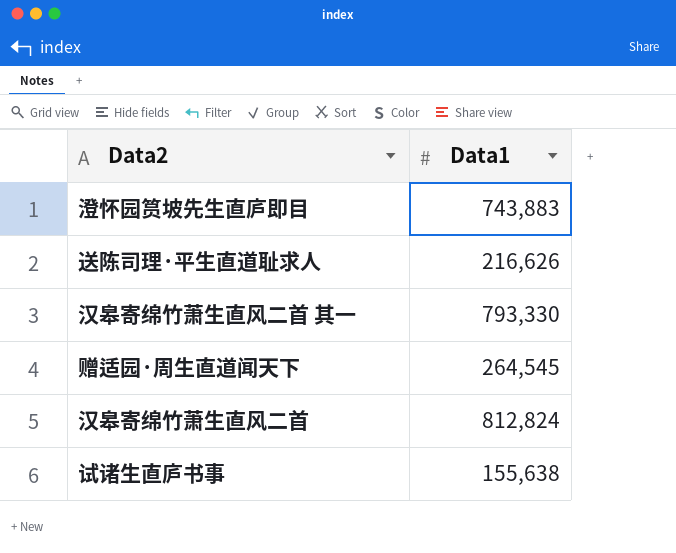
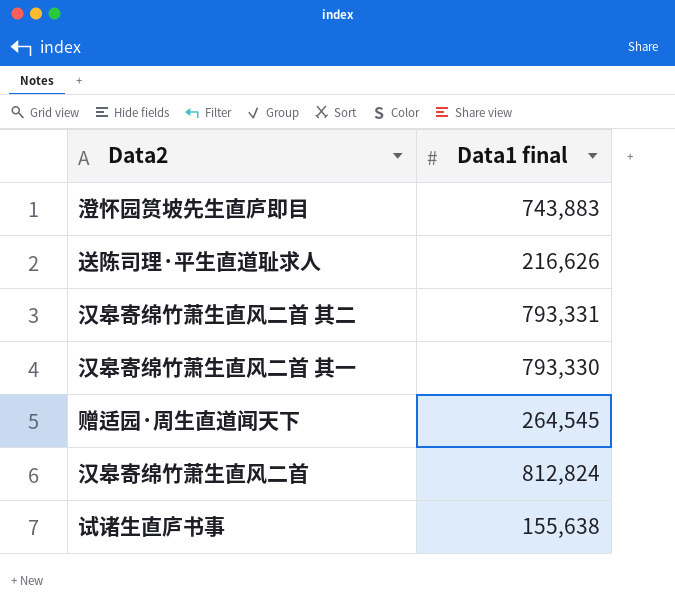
column name: Data1 -> Data1 final
row 汉皋寄绵竹萧生直风二首 其二: none -> 793,331

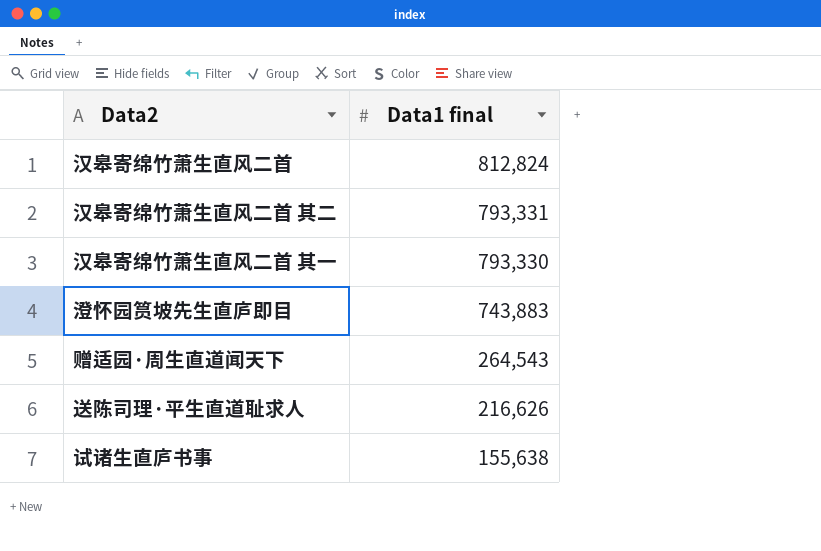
row order: none -> Data1 final descending
赠适园·周生直道闻天下 | Data1 final: 264,545 -> 264,543

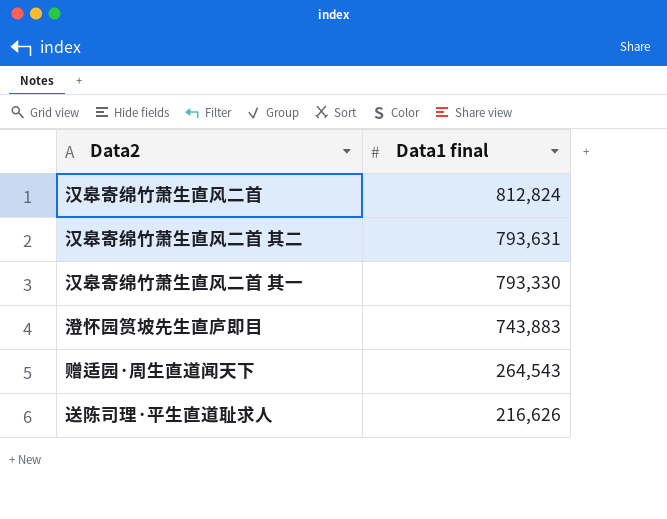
row 试诸生直庐书事: 155,638 -> none
汉皋寄绵竹萧生直风二首 其二 | Data1 final: 793,331 -> 793,631

